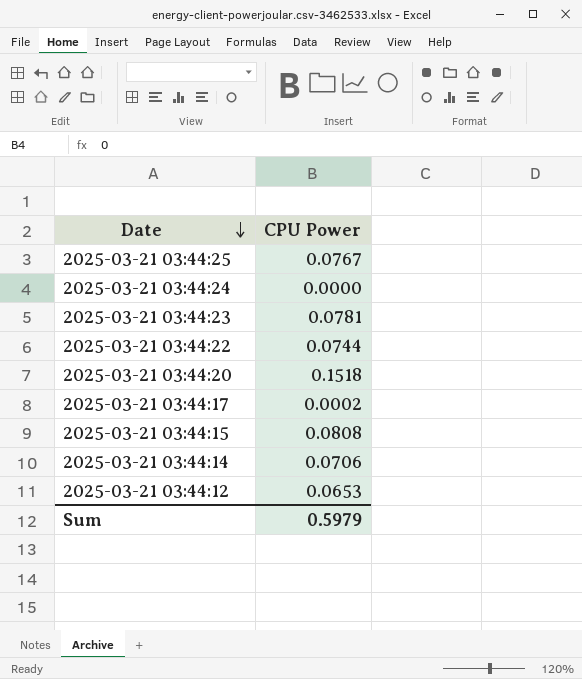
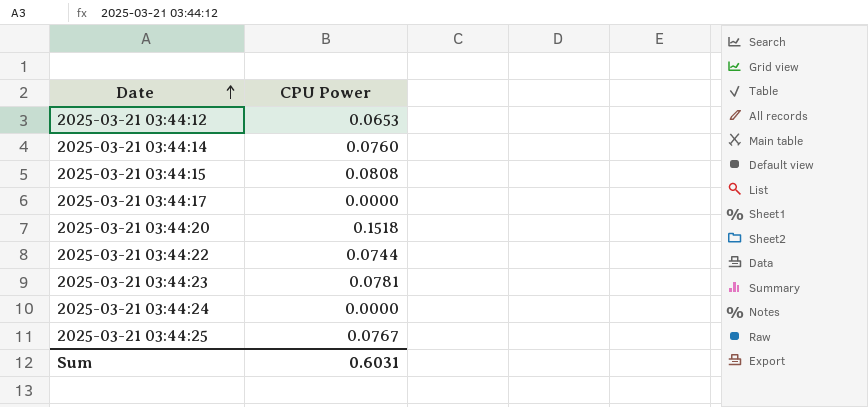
row order: Date descending -> Date ascending
2025-03-21 03:44:14 | CPU Power: 0.0706 -> 0.0760
2025-03-21 03:44:17 | CPU Power: 0.0002 -> 0.0000
Sum | CPU Power: 0.5979 -> 0.6031

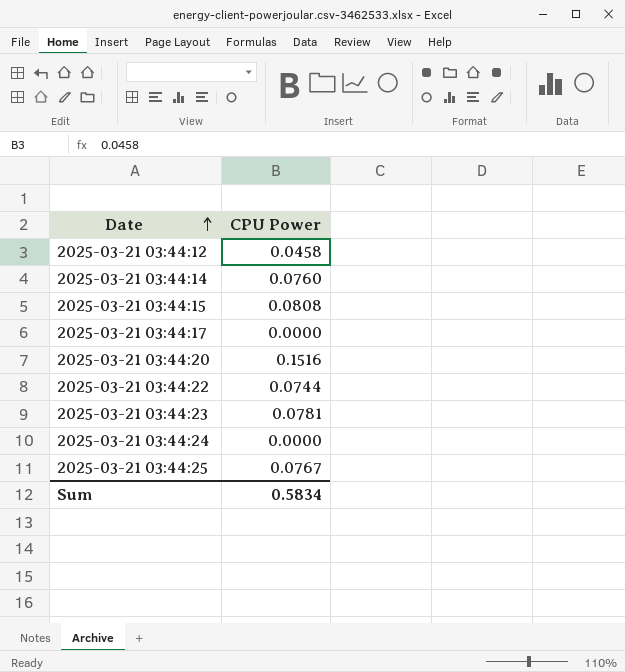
2025-03-21 03:44:12 | CPU Power: 0.0653 -> 0.0458
2025-03-21 03:44:20 | CPU Power: 0.1518 -> 0.1516
Sum | CPU Power: 0.6031 -> 0.5834

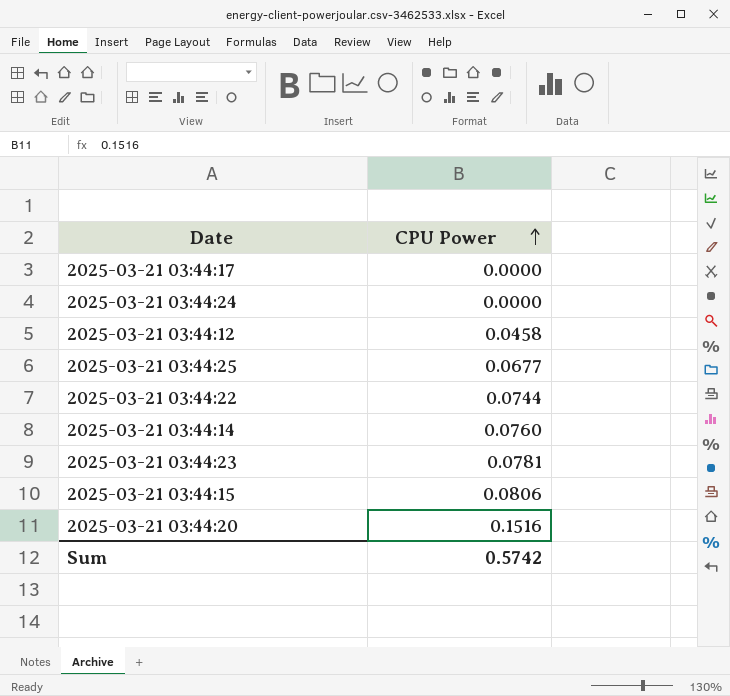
row order: Date ascending -> CPU Power ascending
2025-03-21 03:44:25 | CPU Power: 0.0767 -> 0.0677
2025-03-21 03:44:15 | CPU Power: 0.0808 -> 0.0806
Sum | CPU Power: 0.5834 -> 0.5742

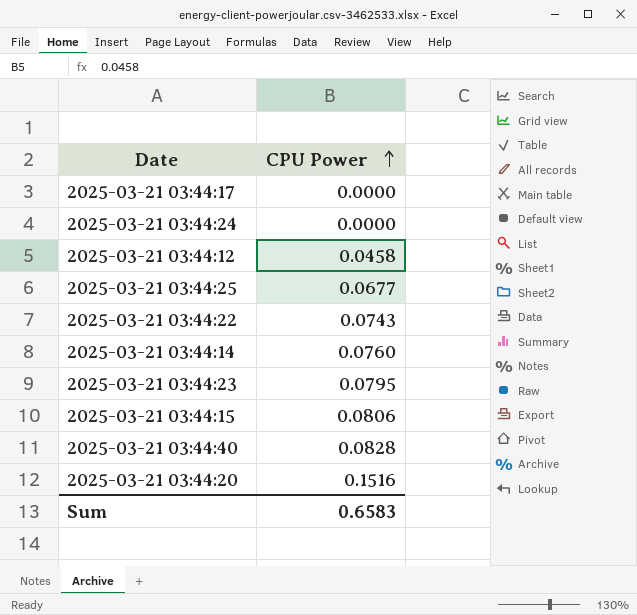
2025-03-21 03:44:22 | CPU Power: 0.0744 -> 0.0743
2025-03-21 03:44:23 | CPU Power: 0.0781 -> 0.0795
row 2025-03-21 03:44:40: none -> 0.0828
Sum | CPU Power: 0.5742 -> 0.6583

